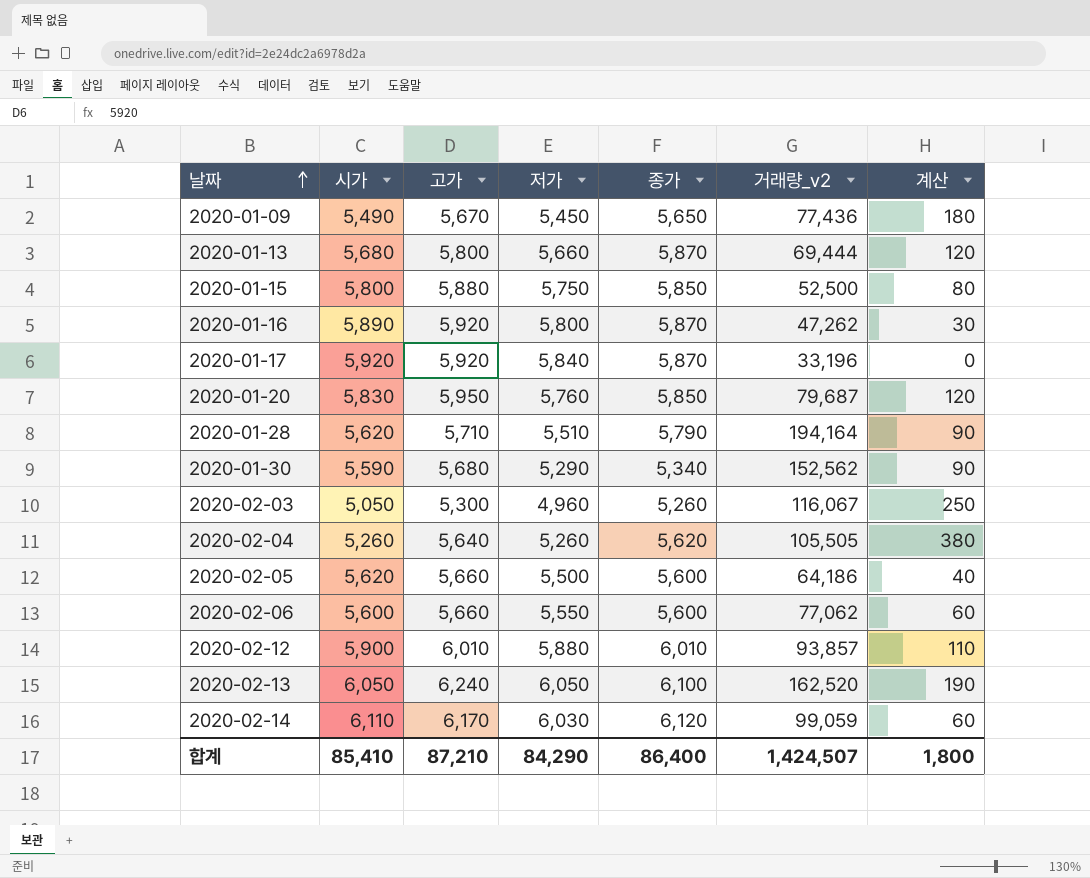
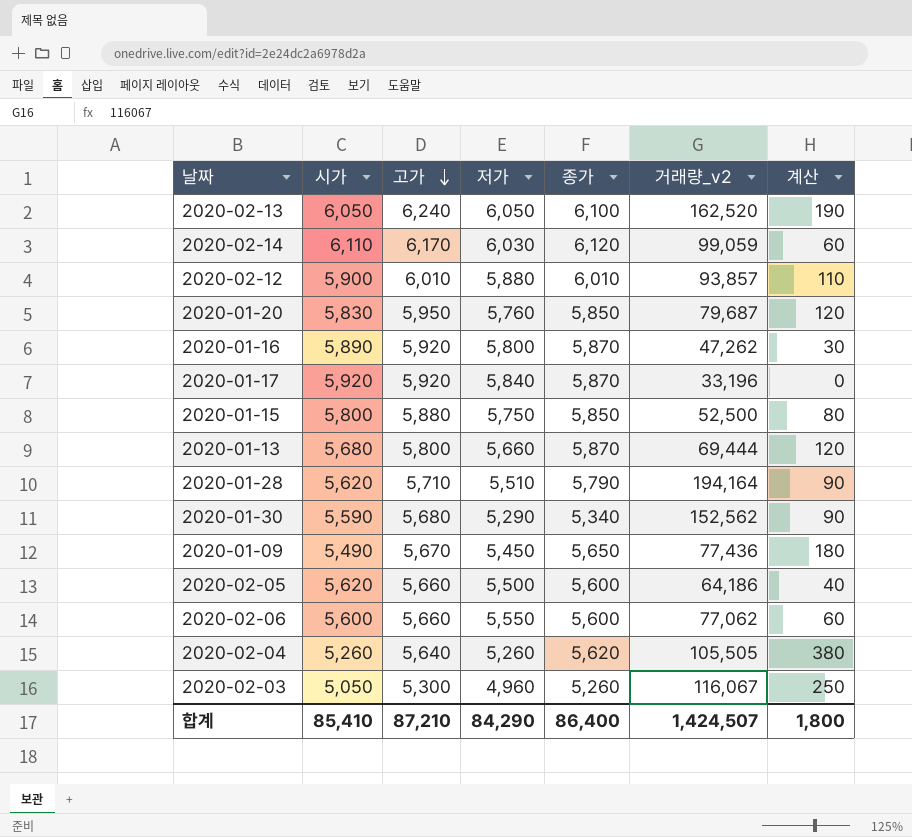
row order: 날짜 ascending -> 고가 descending

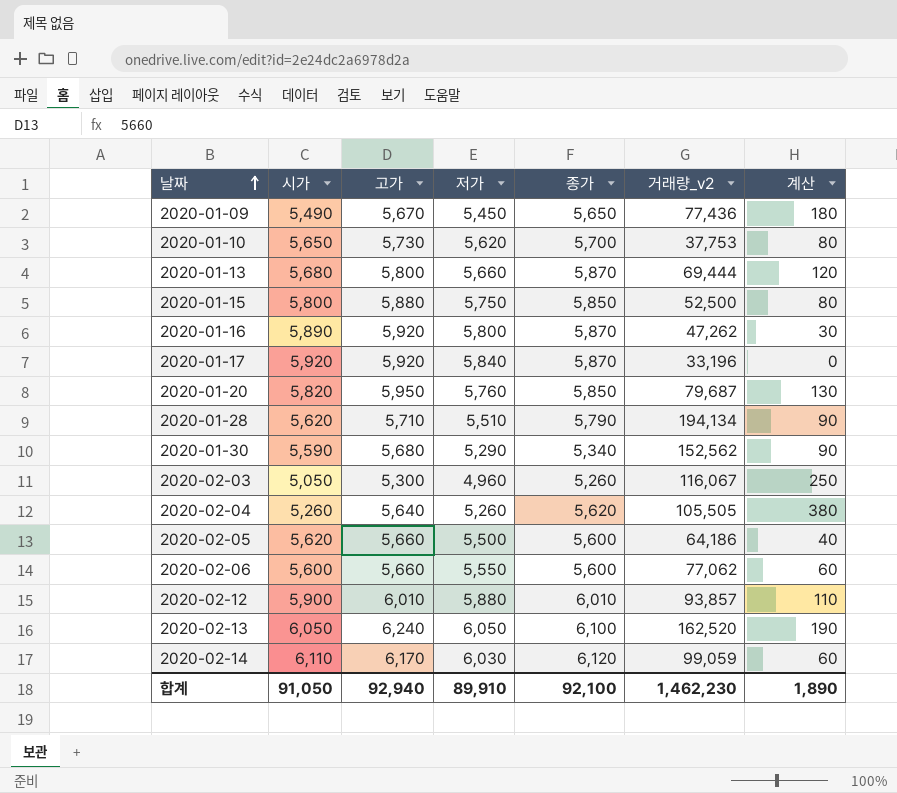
row order: 고가 descending -> 날짜 ascending
row 2020-01-10: none -> 5,650 | 5,730 | 5,620 | 5,700 | 37,753 | 80
2020-01-20 | 시가: 5,830 -> 5,820
2020-01-20 | 계산: 120 -> 130
2020-01-28 | 거래량_v2: 194,164 -> 194,134
합계 | 시가: 85,410 -> 91,050
합계 | 고가: 87,210 -> 92,940
합계 | 저가: 84,290 -> 89,910
합계 | 종가: 86,400 -> 92,100
합계 | 거래량_v2: 1,424,507 -> 1,462,230
합계 | 계산: 1,800 -> 1,890

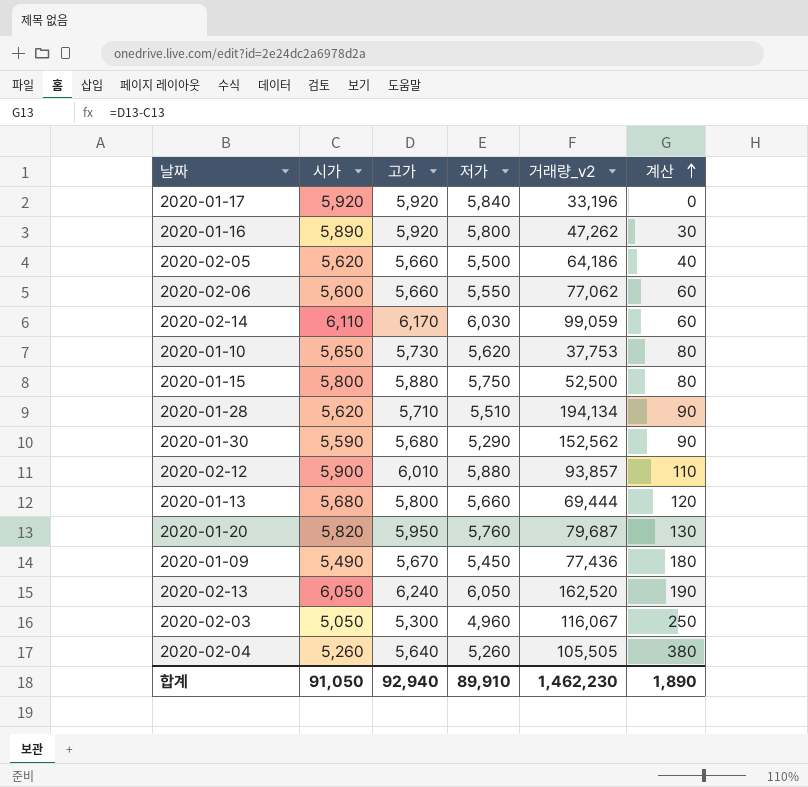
row order: 날짜 ascending -> 계산 ascending
column 종가 | position: 5 -> none

